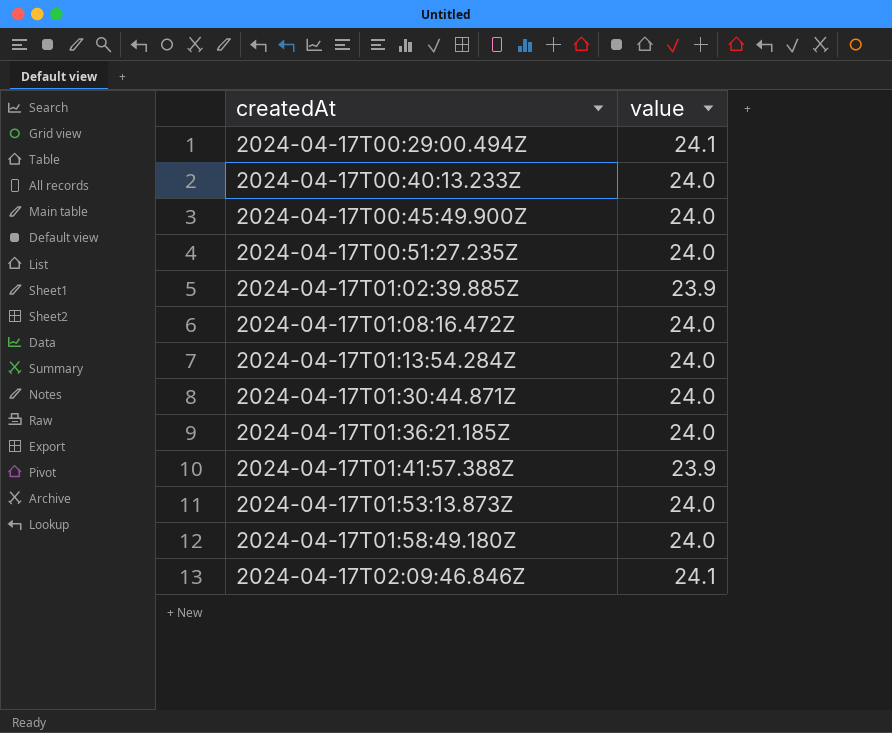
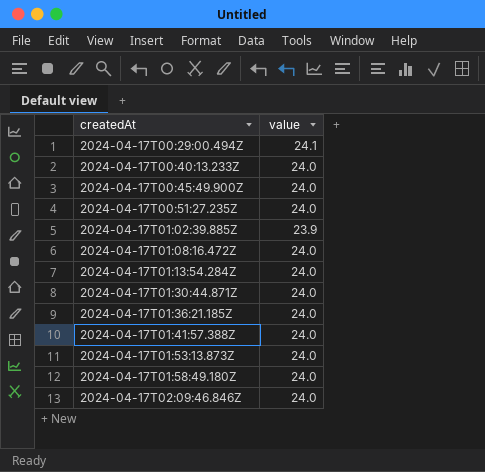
2024-04-17T01:41:57.388Z | value: 23.9 -> 24.0
2024-04-17T02:09:46.846Z | value: 24.1 -> 24.0

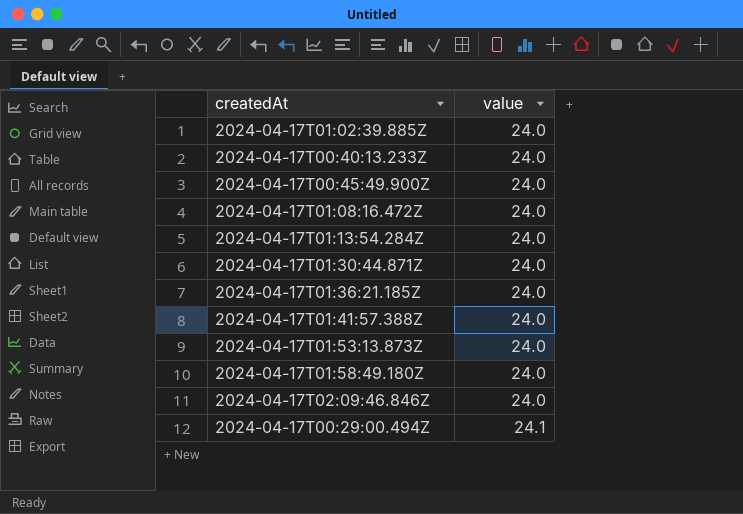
row order: createdAt ascending -> value ascending
row 2024-04-17T00:51:27.235Z: 24.0 -> none
2024-04-17T01:02:39.885Z | value: 23.9 -> 24.0

